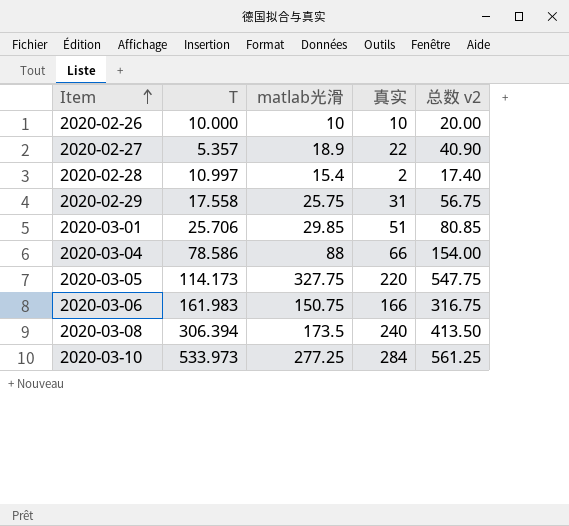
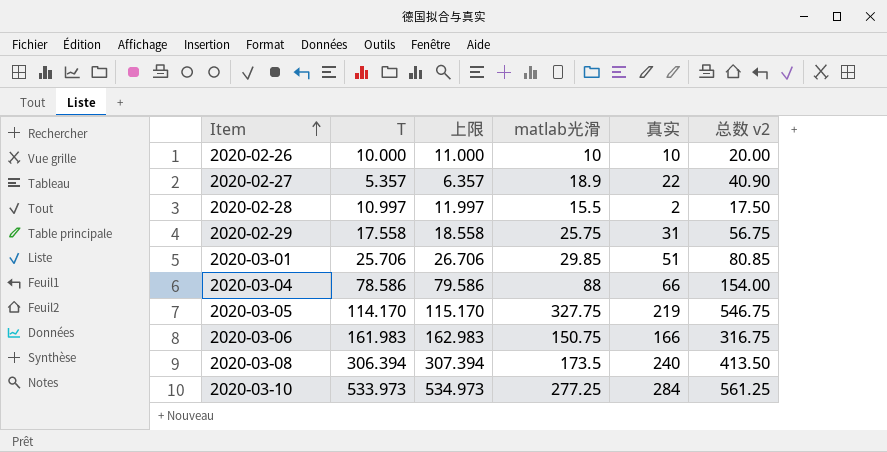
column 上限 | formula: none -> [T] + 1
2020-02-28 | matlab光滑: 15.4 -> 15.5
2020-02-28 | 总数 v2: 17.40 -> 17.50
2020-03-05 | T: 114.173 -> 114.170
2020-03-05 | 真实: 220 -> 219
2020-03-05 | 总数 v2: 547.75 -> 546.75

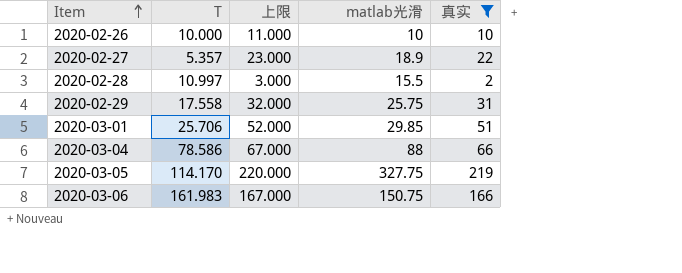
filter: none -> 真实 <= 219
column 总数 v2 | formula: [matlab光滑] + [真实] -> none
column 上限 | formula: [T] + 1 -> [真实] + 1

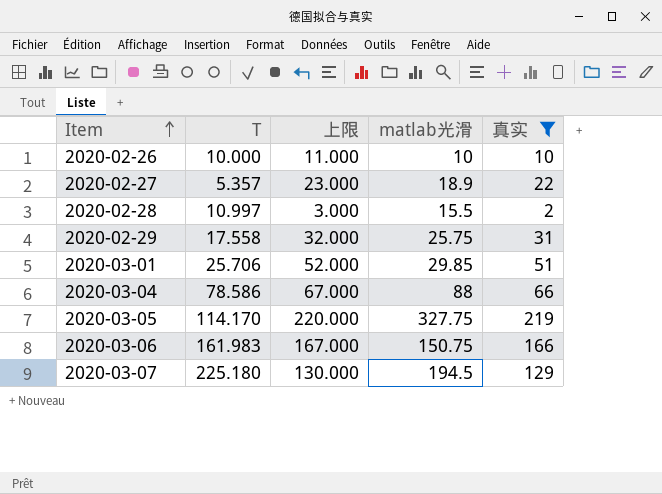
row 2020-03-07: none -> 225.180 | 130.000 | 194.5 | 129

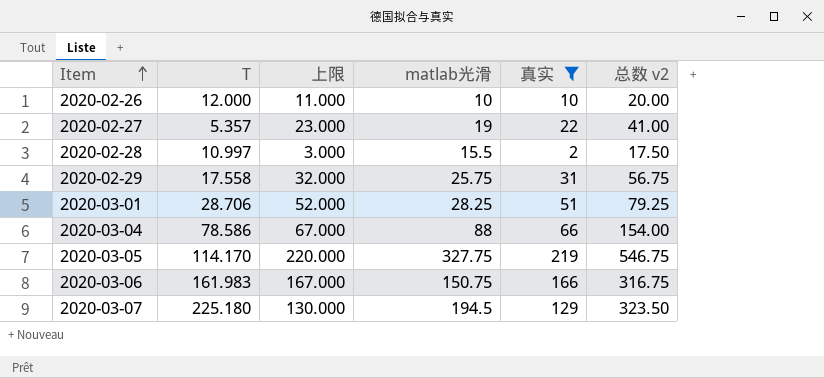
column 总数 v2 | formula: none -> [matlab光滑] + [真实]
2020-02-26 | T: 10.000 -> 12.000
2020-02-27 | matlab光滑: 18.9 -> 19
2020-03-01 | T: 25.706 -> 28.706
2020-03-01 | matlab光滑: 29.85 -> 28.25

